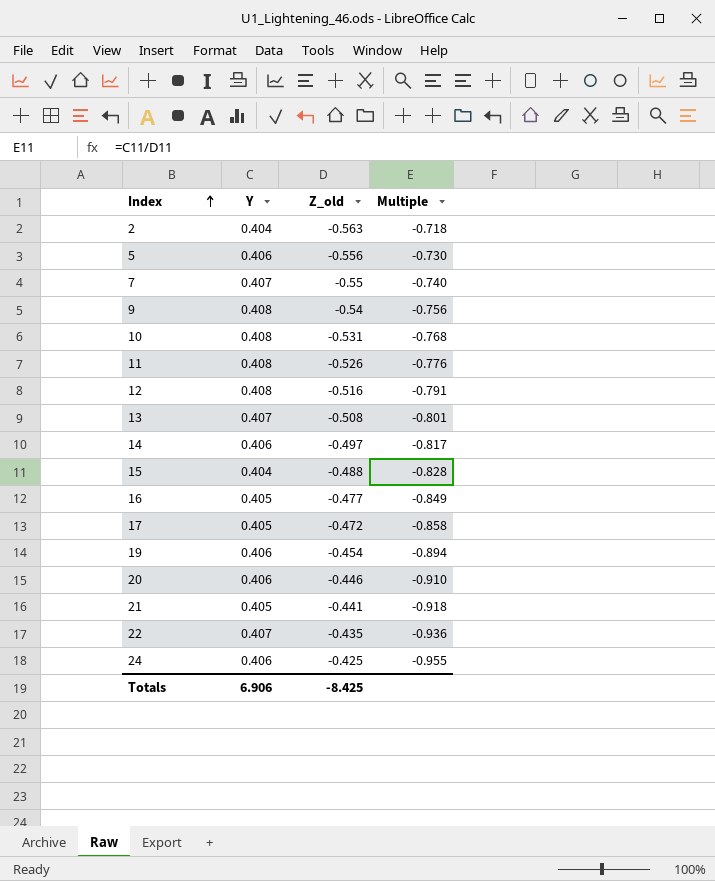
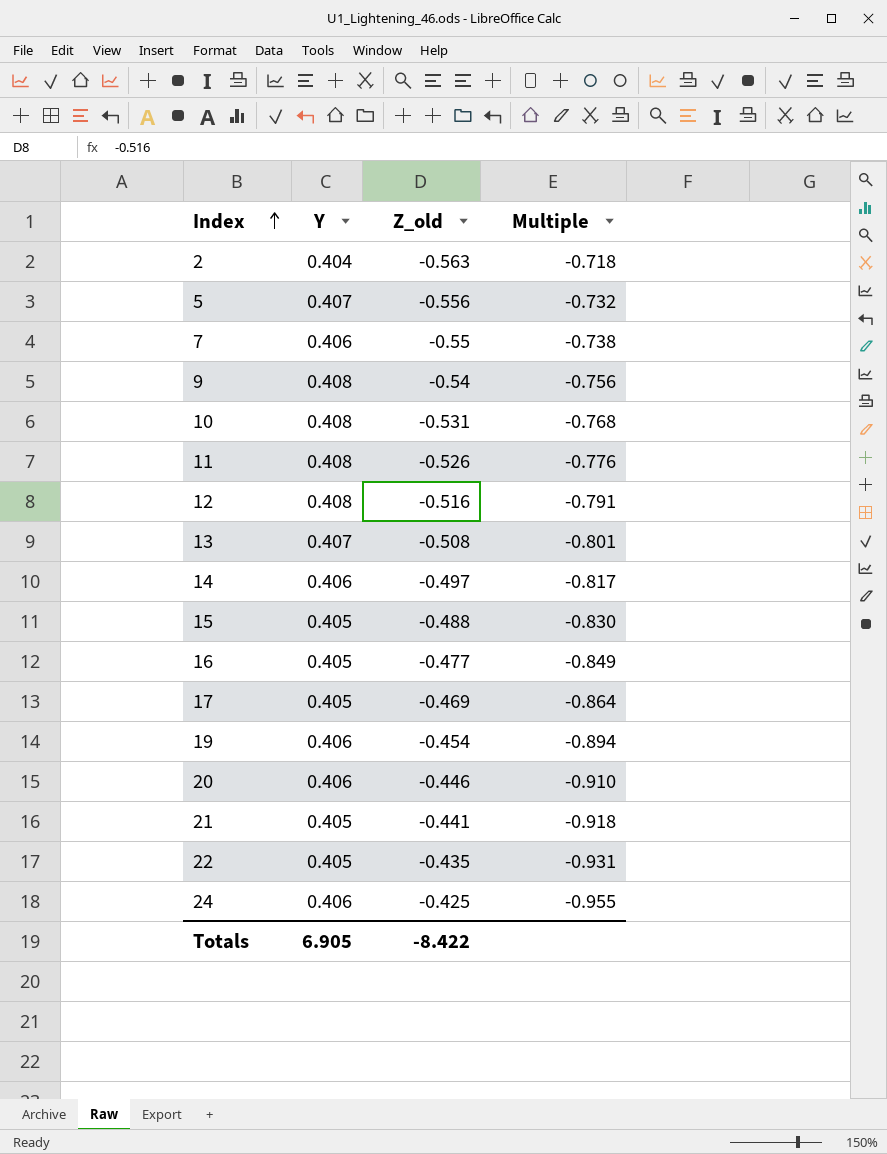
5 | Y: 0.406 -> 0.407
5 | Multiple: -0.730 -> -0.732
7 | Y: 0.407 -> 0.406
7 | Multiple: -0.740 -> -0.738
15 | Y: 0.404 -> 0.405
15 | Multiple: -0.828 -> -0.830
17 | Z_old: -0.472 -> -0.469
17 | Multiple: -0.858 -> -0.864
22 | Y: 0.407 -> 0.405
22 | Multiple: -0.936 -> -0.931
Totals | Y: 6.906 -> 6.905
Totals | Z_old: -8.425 -> -8.422

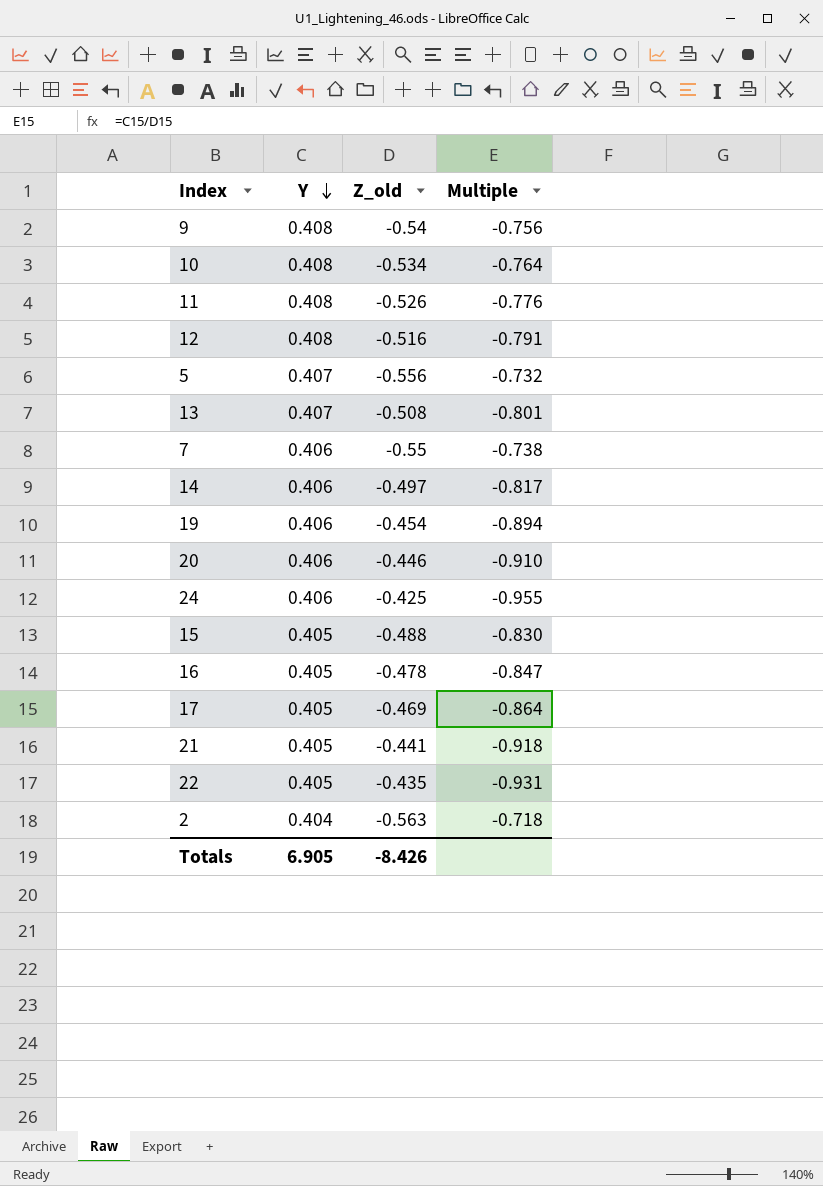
row order: Index ascending -> Y descending
10 | Z_old: -0.531 -> -0.534
10 | Multiple: -0.768 -> -0.764
16 | Z_old: -0.477 -> -0.478
16 | Multiple: -0.849 -> -0.847
Totals | Z_old: -8.422 -> -8.426

